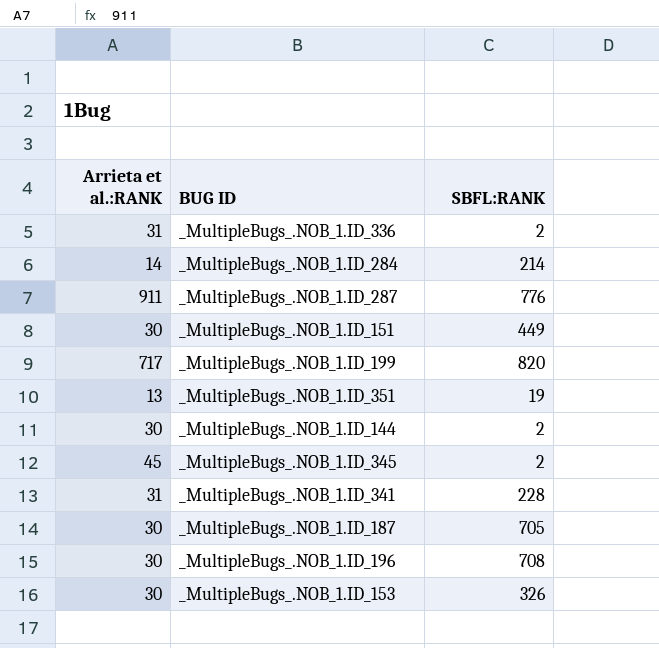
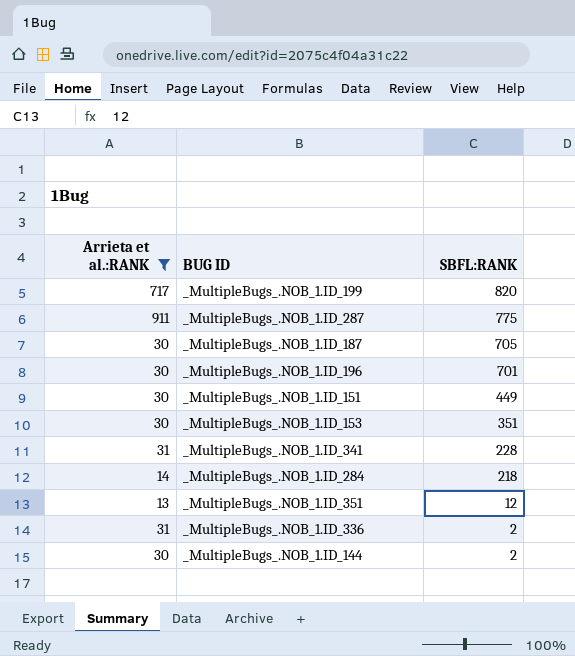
filter: none -> Arrieta et al.:RANK != 45
row order: none -> SBFL:RANK descending
_MultipleBugs_.NOB_1.ID_287 | SBFL:RANK: 776 -> 775
_MultipleBugs_.NOB_1.ID_196 | SBFL:RANK: 708 -> 701
_MultipleBugs_.NOB_1.ID_153 | SBFL:RANK: 326 -> 351
_MultipleBugs_.NOB_1.ID_284 | SBFL:RANK: 214 -> 218
_MultipleBugs_.NOB_1.ID_351 | SBFL:RANK: 19 -> 12

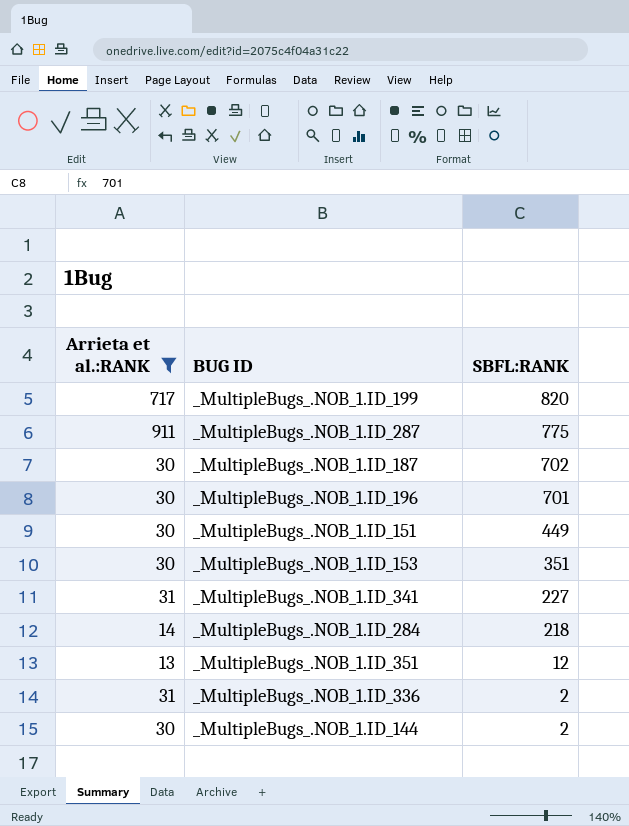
_MultipleBugs_.NOB_1.ID_187 | SBFL:RANK: 705 -> 702
_MultipleBugs_.NOB_1.ID_341 | SBFL:RANK: 228 -> 227

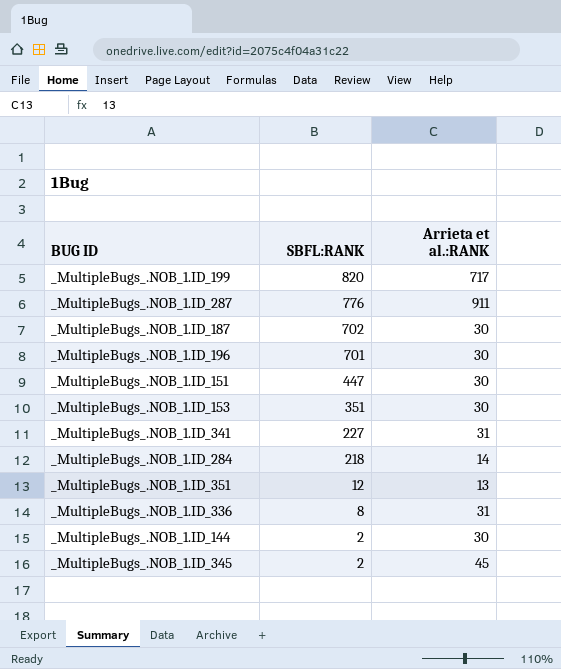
filter: Arrieta et al.:RANK != 45 -> none
column Arrieta et al.:RANK | position: 1 -> 3
_MultipleBugs_.NOB_1.ID_287 | SBFL:RANK: 775 -> 776
_MultipleBugs_.NOB_1.ID_151 | SBFL:RANK: 449 -> 447
_MultipleBugs_.NOB_1.ID_336 | SBFL:RANK: 2 -> 8

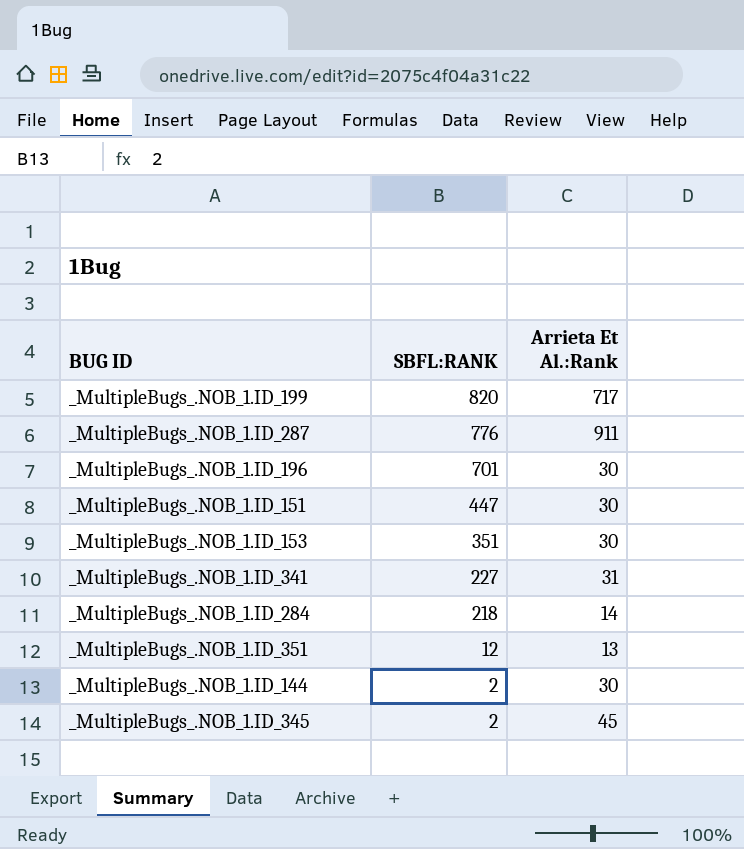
column name: Arrieta et al.:RANK -> Arrieta Et Al.:Rank
row _MultipleBugs_.NOB_1.ID_187: 702 | 30 -> none
row _MultipleBugs_.NOB_1.ID_336: 8 | 31 -> none

